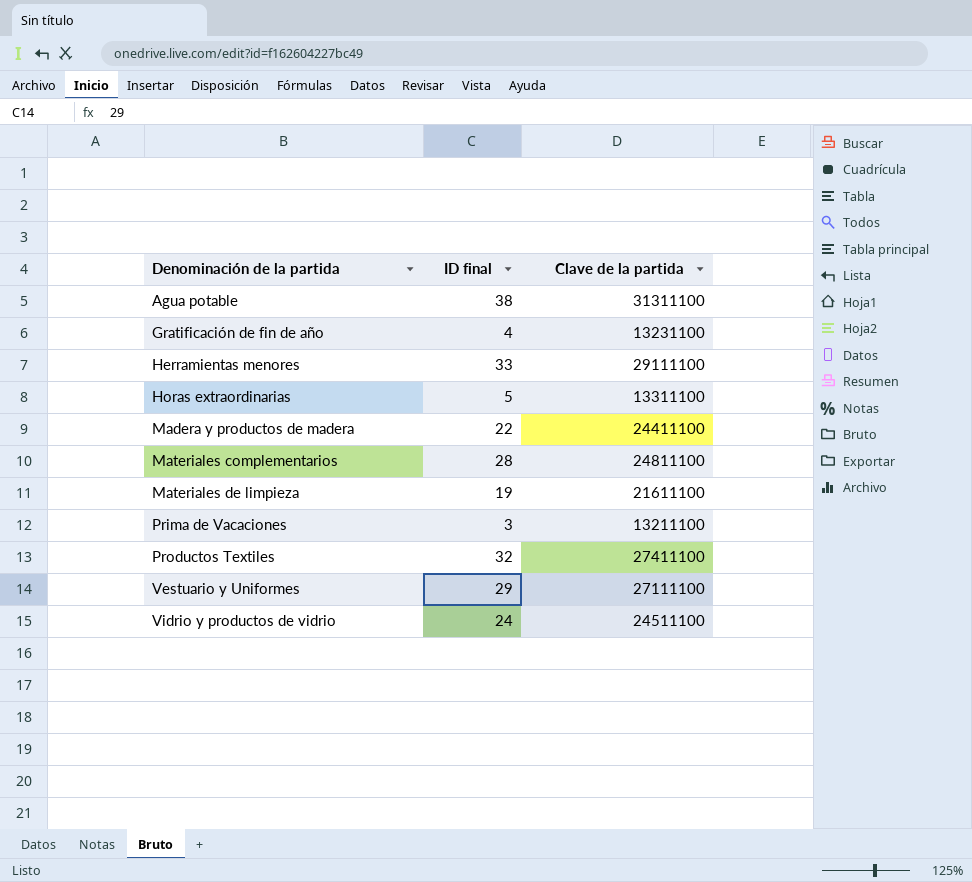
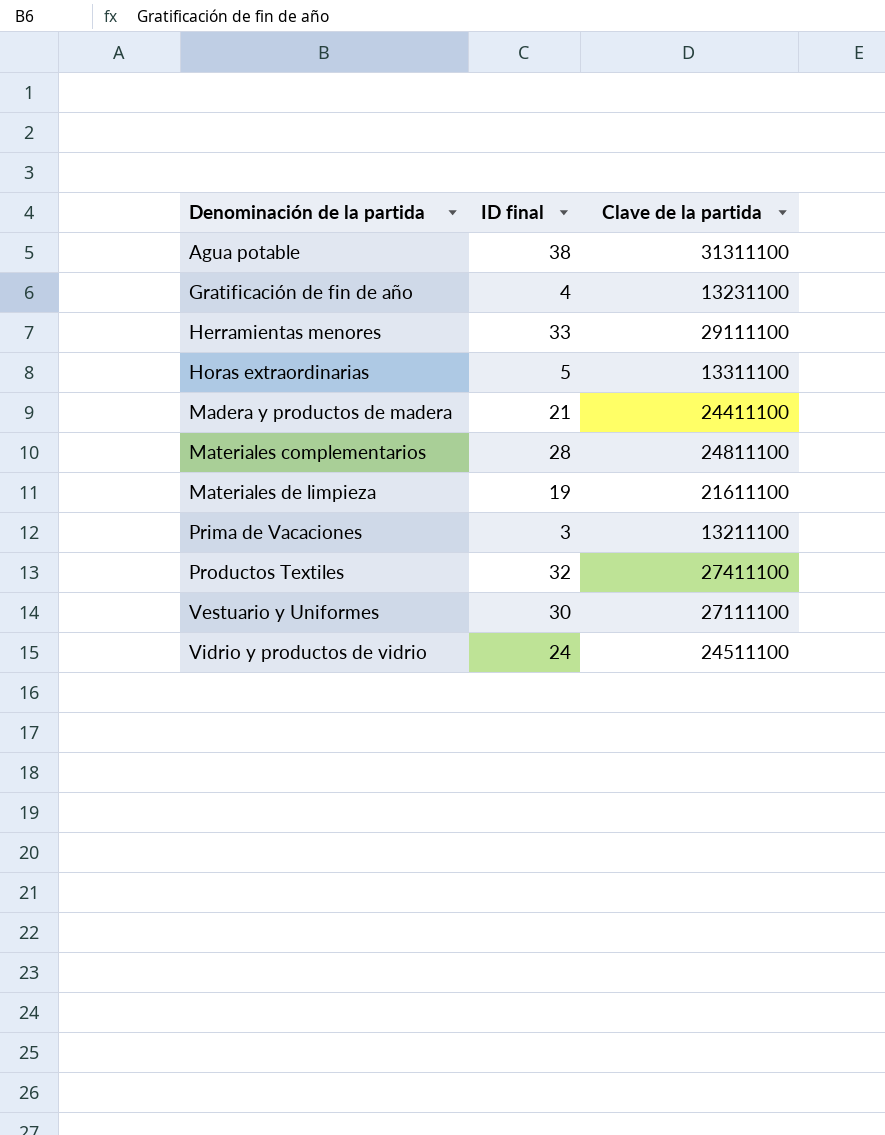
Madera y productos de madera | ID final: 22 -> 21
Vestuario y Uniformes | ID final: 29 -> 30

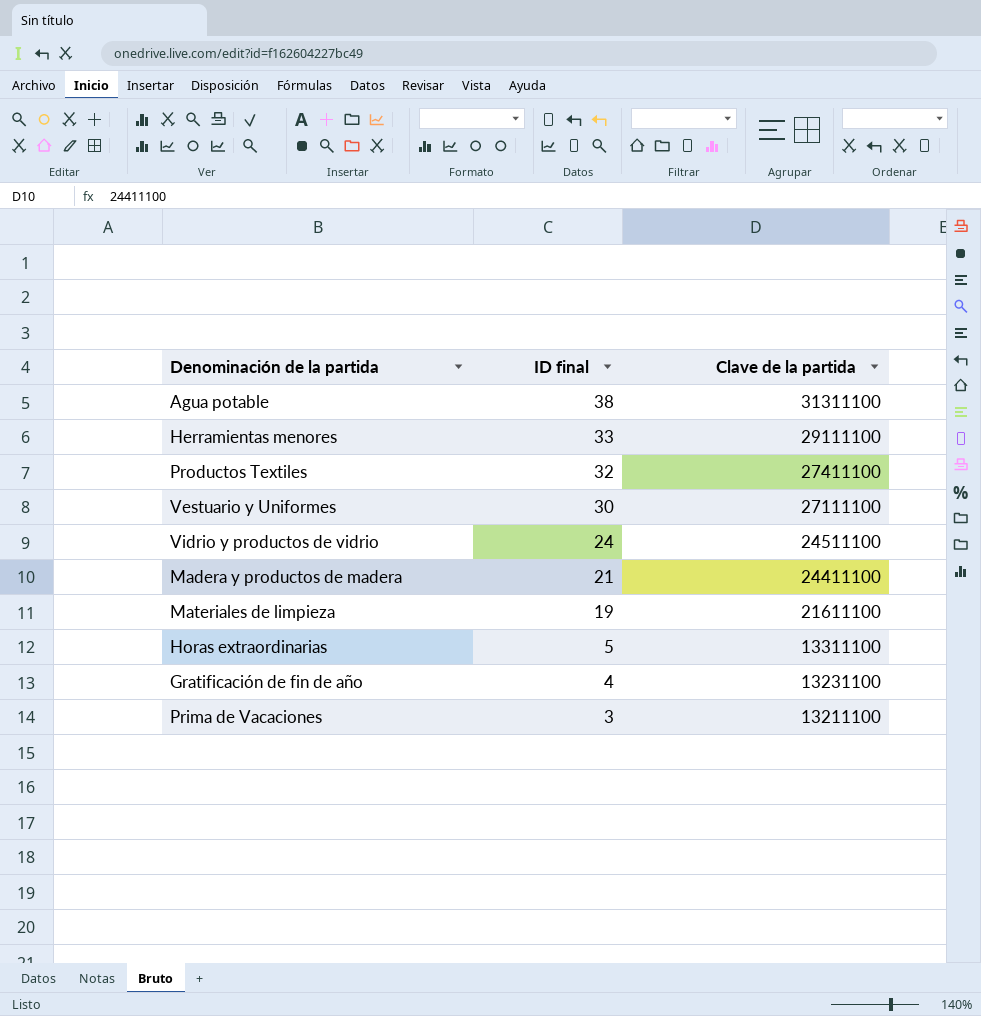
row order: Denominación de la partida ascending -> ID final descending
row Materiales complementarios: 28 | 24811100 -> none

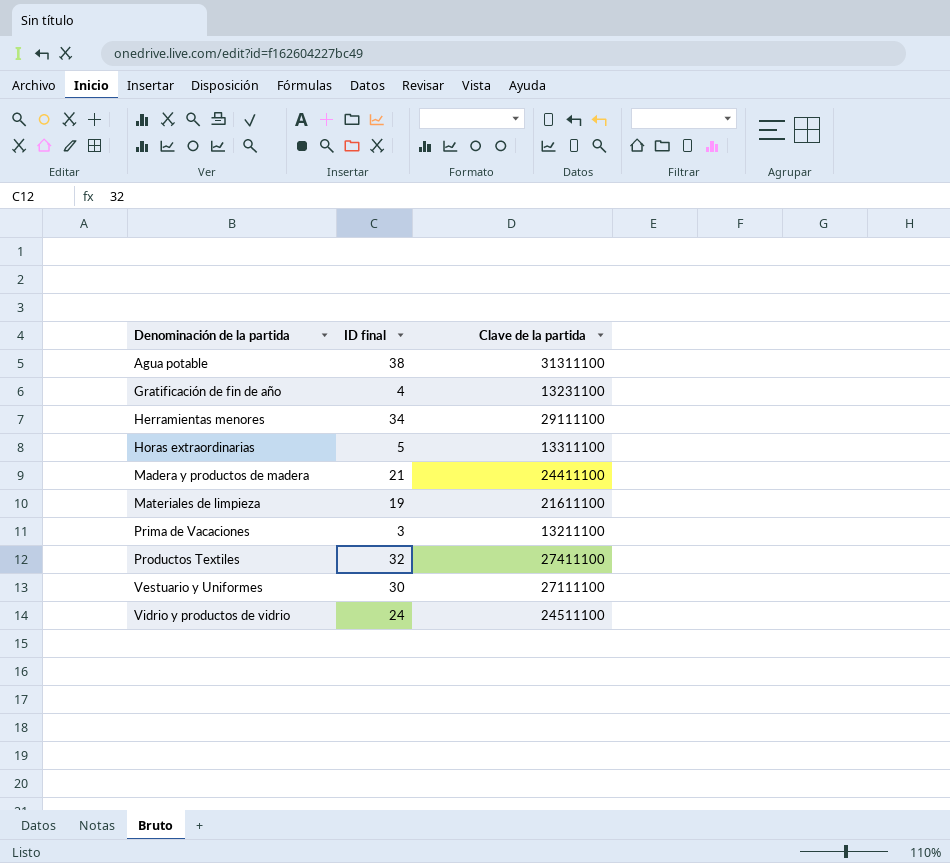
row order: ID final descending -> Denominación de la partida ascending
Herramientas menores | ID final: 33 -> 34

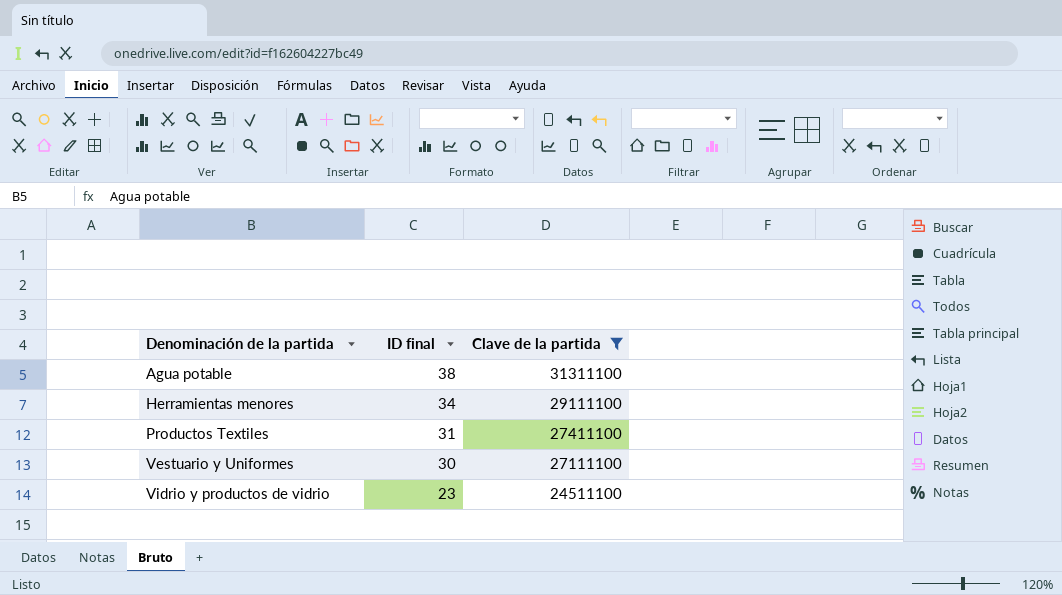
filter: none -> Clave de la partida >= 24511100
Productos Textiles | ID final: 32 -> 31
Vidrio y productos de vidrio | ID final: 24 -> 23

